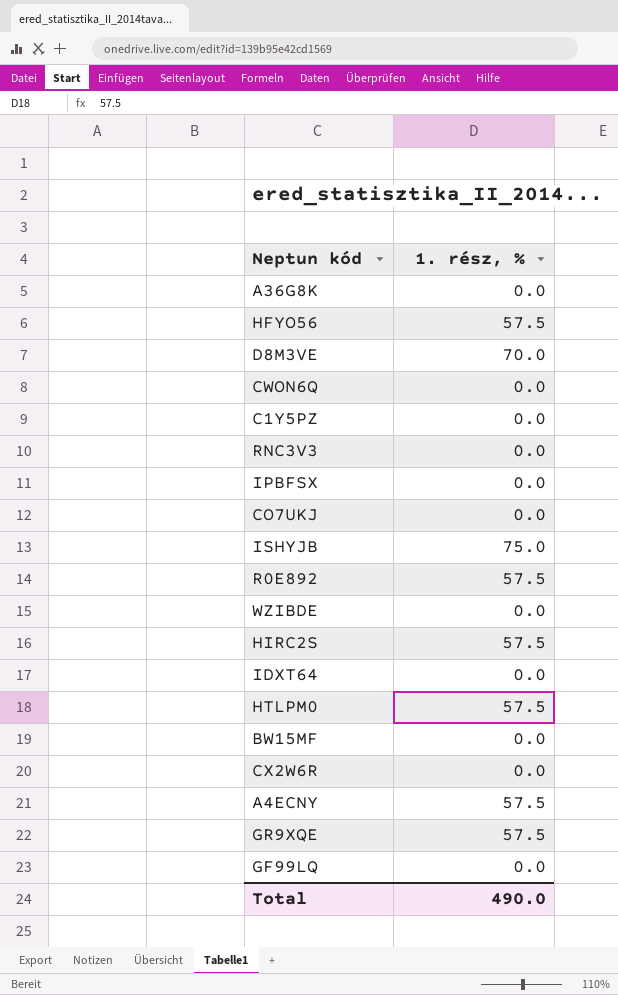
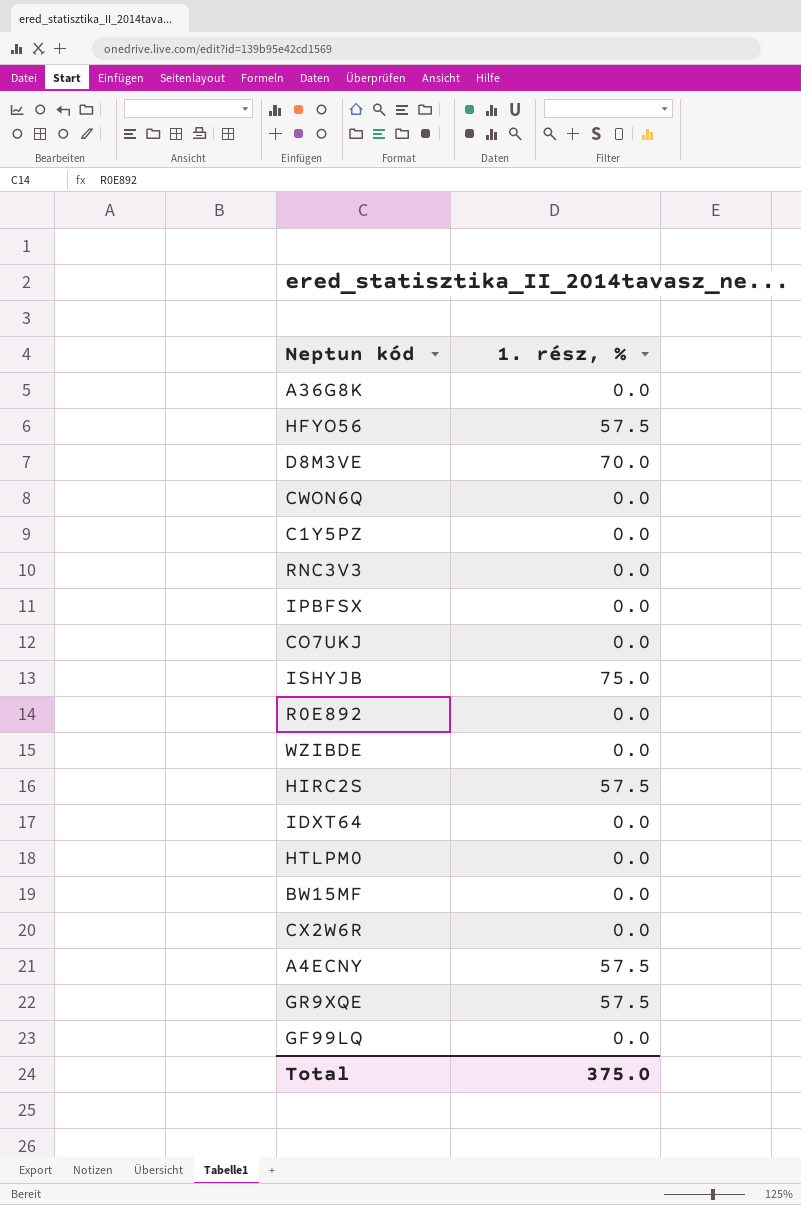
R0E892 | 1. rész, %: 57.5 -> 0.0
HTLPM0 | 1. rész, %: 57.5 -> 0.0
Total | 1. rész, %: 490.0 -> 375.0

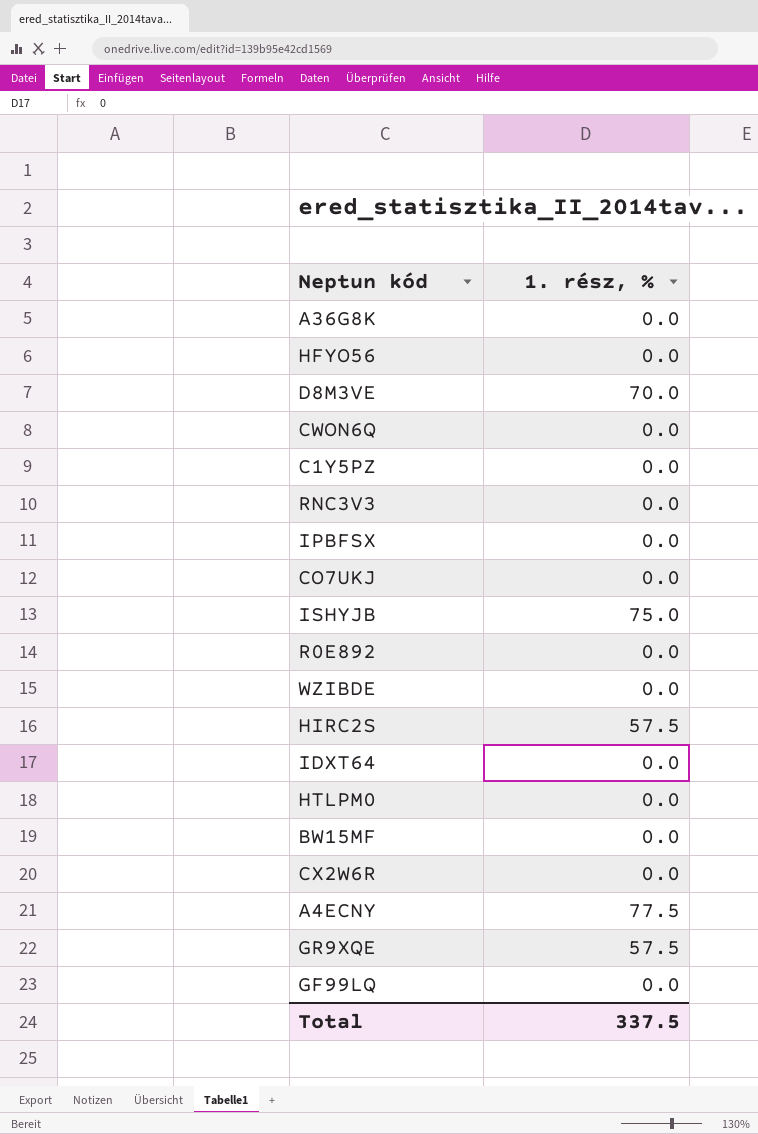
HFYO56 | 1. rész, %: 57.5 -> 0.0
A4ECNY | 1. rész, %: 57.5 -> 77.5
Total | 1. rész, %: 375.0 -> 337.5

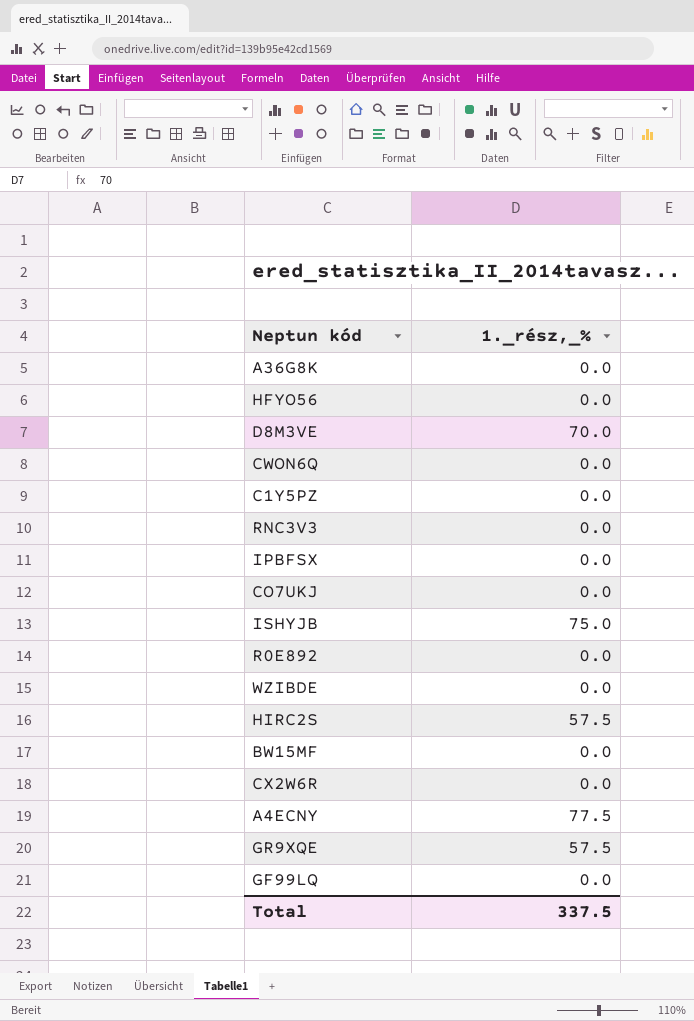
column name: 1. rész, % -> 1._rész,_%
row IDXT64: 0.0 -> none
row HTLPM0: 0.0 -> none

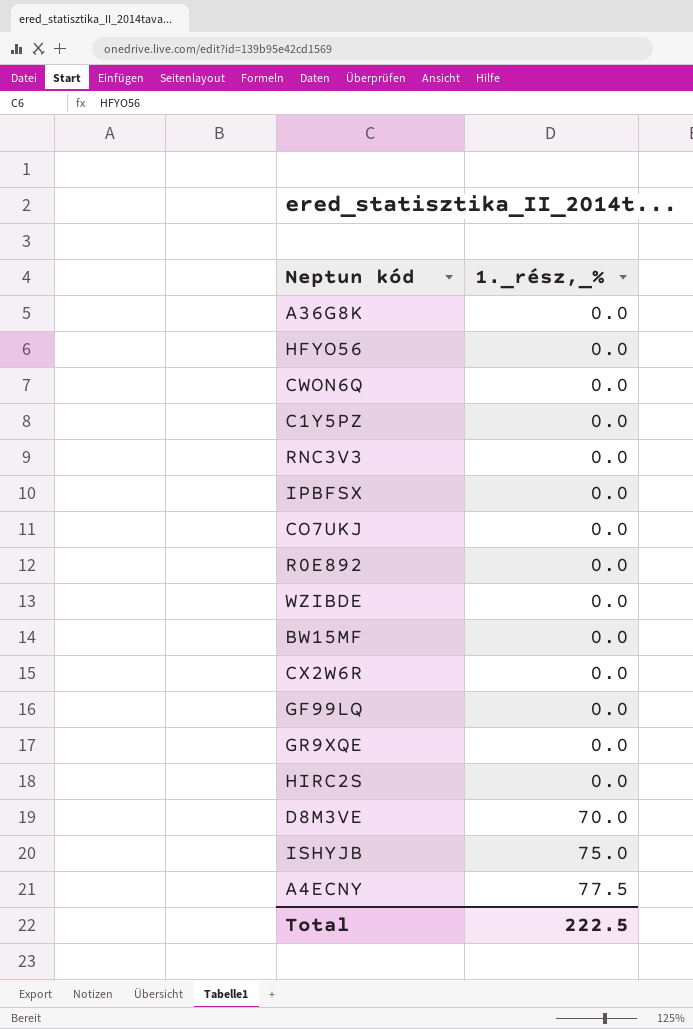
row order: none -> 1._rész,_% ascending
GR9XQE | 1._rész,_%: 57.5 -> 0.0
HIRC2S | 1._rész,_%: 57.5 -> 0.0
Total | 1._rész,_%: 337.5 -> 222.5

